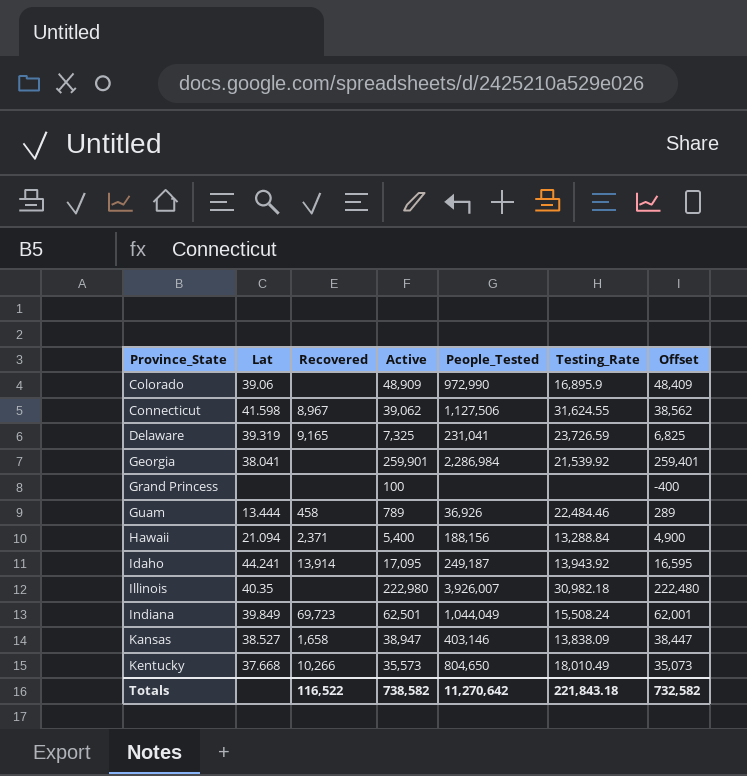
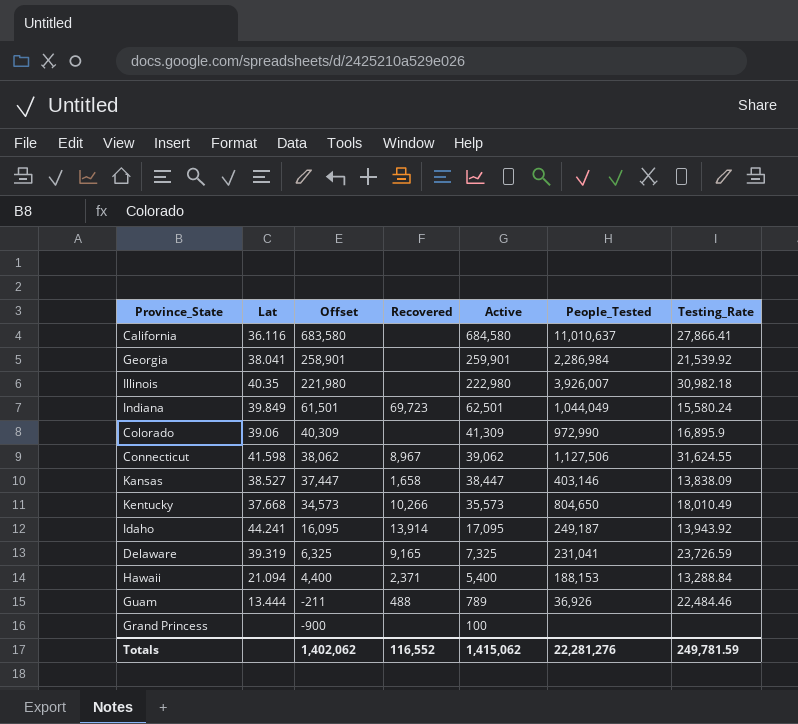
row order: Province_State ascending -> Offset descending
column Offset | formula: [Active] - 500 -> [Active] - 1000
column Offset | position: 7 -> 3
row California: none -> 36.116 | 683,580 | none | 684,580 | 11,010,637 | 27,866.41
Indiana | Testing_Rate: 15,508.24 -> 15,580.24
Colorado | Active: 48,909 -> 41,309
Kansas | Active: 38,947 -> 38,447
Hawaii | People_Tested: 188,156 -> 188,153
Guam | Recovered: 458 -> 488
Totals | Offset: 732,582 -> 1,402,062
Totals | Recovered: 116,522 -> 116,552
Totals | Active: 738,582 -> 1,415,062
Totals | People_Tested: 11,270,642 -> 22,281,276
Totals | Testing_Rate: 221,843.18 -> 249,781.59

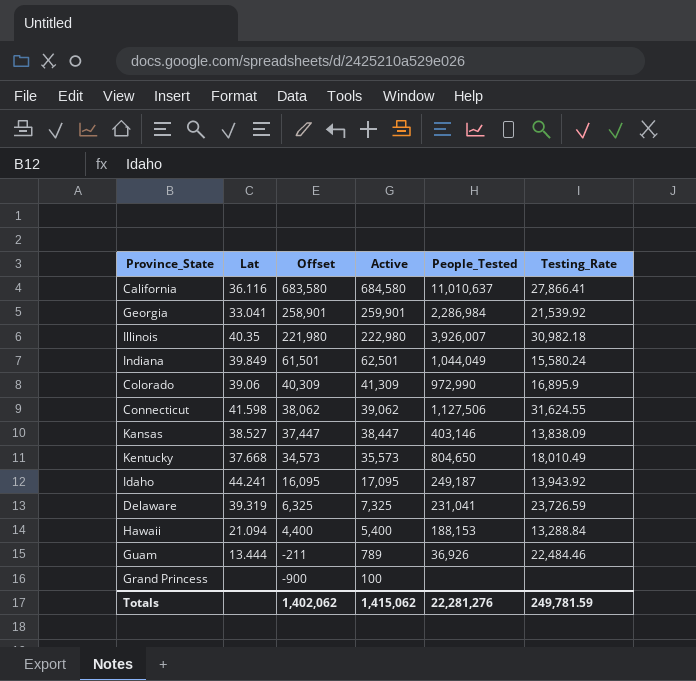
column Recovered | position: 4 -> none
Georgia | Lat: 38.041 -> 33.041

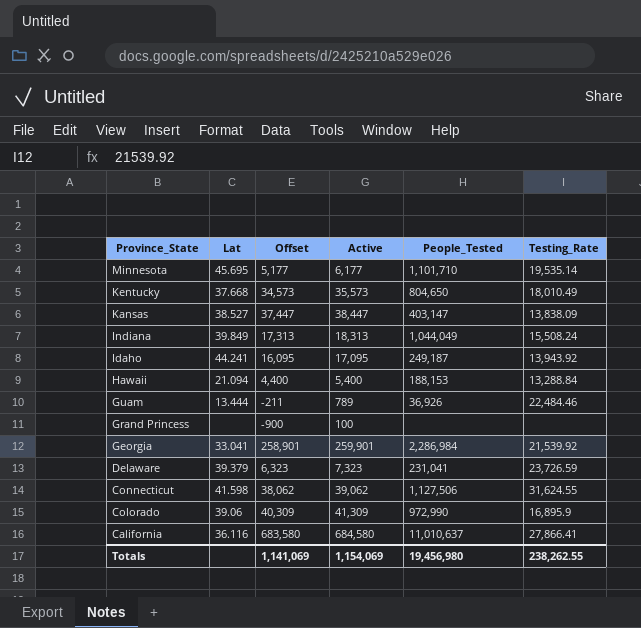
row order: Offset descending -> Province_State descending
row Illinois: 40.35 | 221,980 | 222,980 | 3,926,007 | 30,982.18 -> none
row Minnesota: none -> 45.695 | 5,177 | 6,177 | 1,101,710 | 19,535.14
Kansas | People_Tested: 403,146 -> 403,147
Indiana | Offset: 61,501 -> 17,313
Indiana | Active: 62,501 -> 18,313
Indiana | Testing_Rate: 15,580.24 -> 15,508.24
Delaware | Lat: 39.319 -> 39.379
Delaware | Offset: 6,325 -> 6,323
Delaware | Active: 7,325 -> 7,323
Totals | Offset: 1,402,062 -> 1,141,069
Totals | Active: 1,415,062 -> 1,154,069
Totals | People_Tested: 22,281,276 -> 19,456,980
Totals | Testing_Rate: 249,781.59 -> 238,262.55

